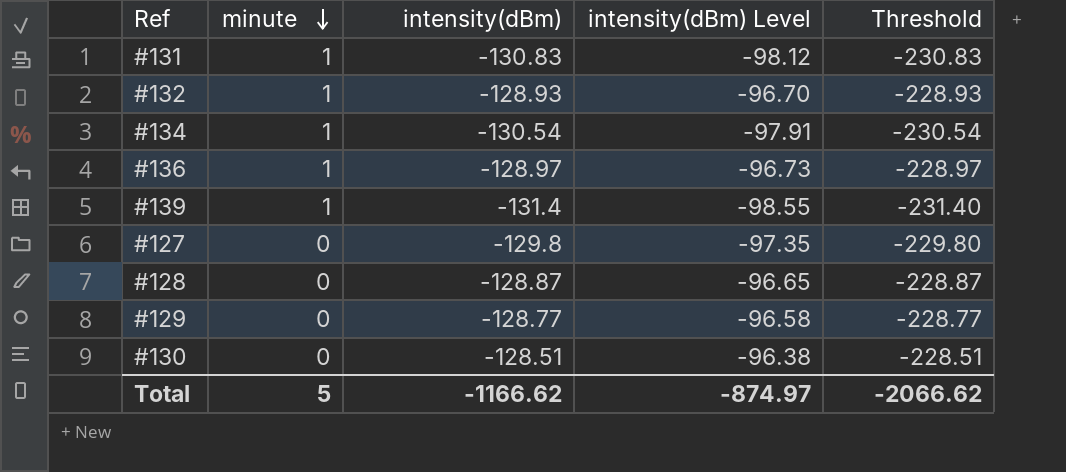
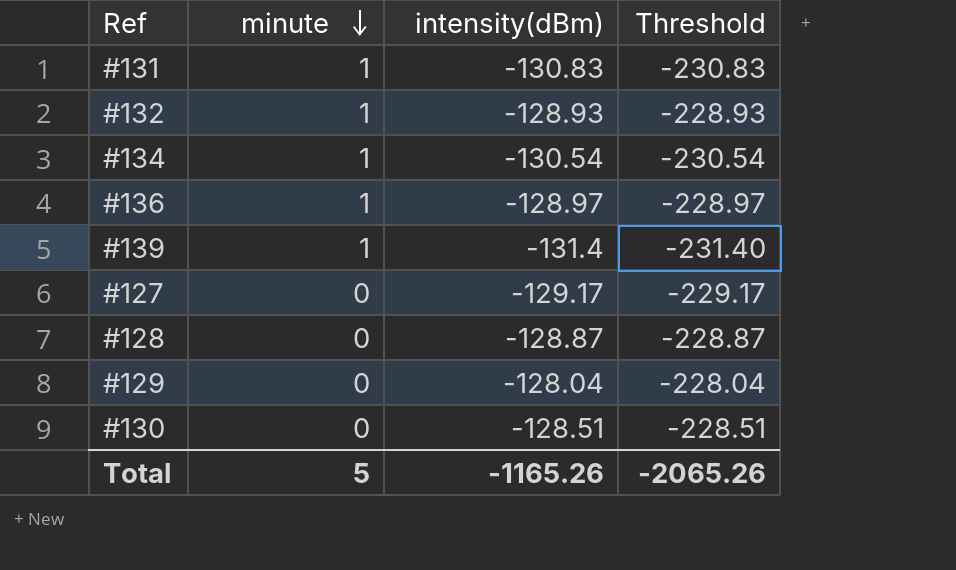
column intensity(dBm) Level | formula: [intensity(dBm)] * 0.75 -> none
#127 | intensity(dBm): -129.8 -> -129.17
#127 | Threshold: -229.80 -> -229.17
#129 | intensity(dBm): -128.77 -> -128.04
#129 | Threshold: -228.77 -> -228.04
Total | intensity(dBm): -1166.62 -> -1165.26
Total | Threshold: -2066.62 -> -2065.26

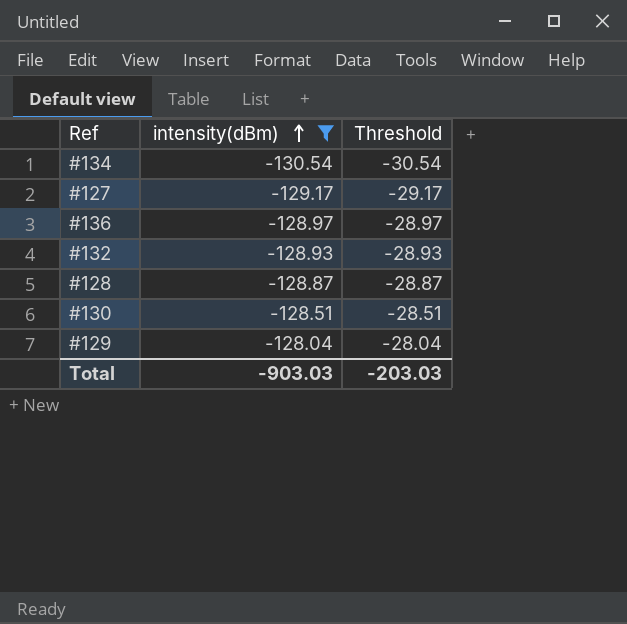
filter: none -> intensity(dBm) >= -130.54
row order: minute descending -> intensity(dBm) ascending
column minute | position: 2 -> none
column Threshold | formula: [intensity(dBm)] - 100 -> [intensity(dBm)] + 100
Total | intensity(dBm): -1165.26 -> -903.03
Total | Threshold: -2065.26 -> -203.03

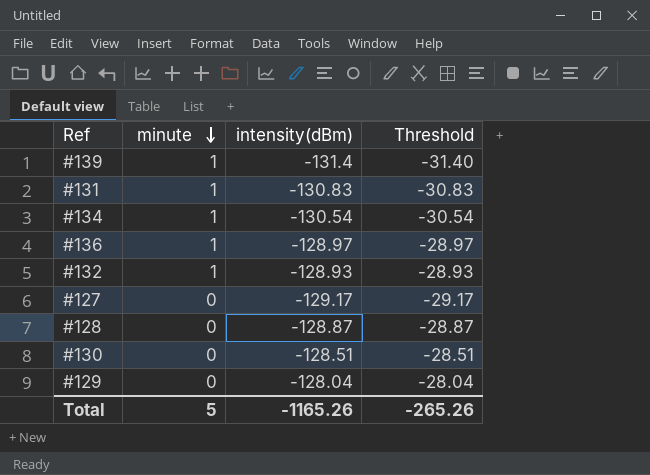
filter: intensity(dBm) >= -130.54 -> none
row order: intensity(dBm) ascending -> minute descending
column minute | position: none -> 2
Total | intensity(dBm): -903.03 -> -1165.26
Total | Threshold: -203.03 -> -265.26

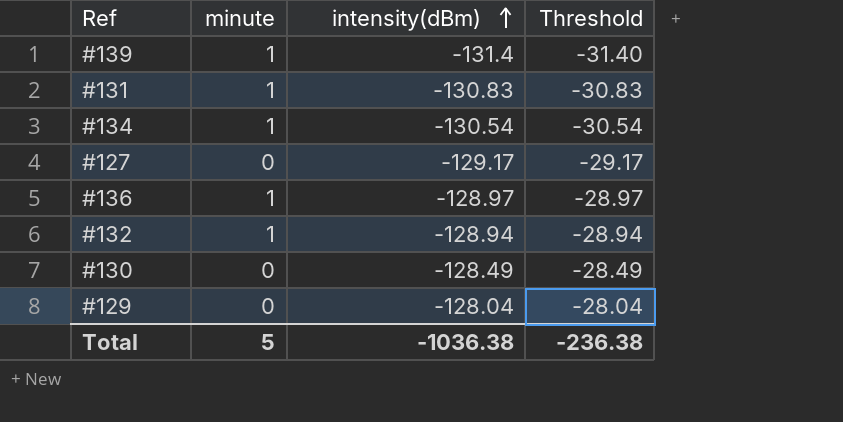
row order: minute descending -> intensity(dBm) ascending
row #128: 0 | -128.87 | -28.87 -> none
#132 | intensity(dBm): -128.93 -> -128.94
#132 | Threshold: -28.93 -> -28.94
#130 | intensity(dBm): -128.51 -> -128.49
#130 | Threshold: -28.51 -> -28.49
Total | intensity(dBm): -1165.26 -> -1036.38
Total | Threshold: -265.26 -> -236.38

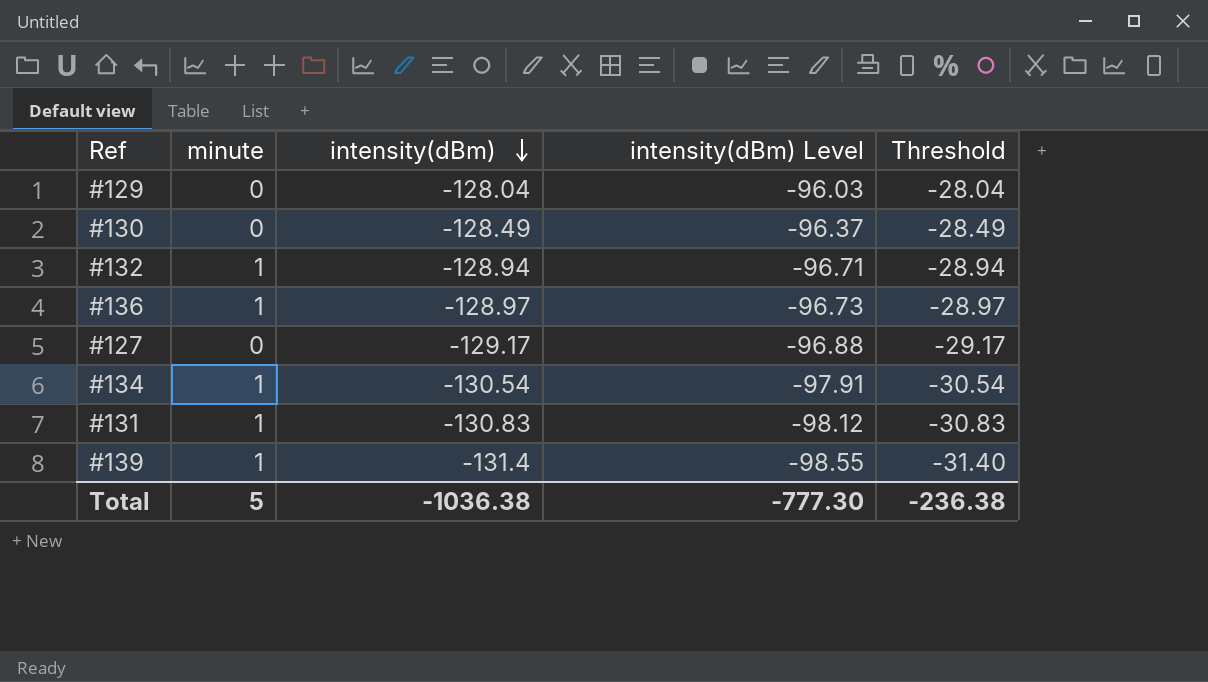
row order: intensity(dBm) ascending -> intensity(dBm) descending
column intensity(dBm) Level | formula: none -> [intensity(dBm)] * 0.75

